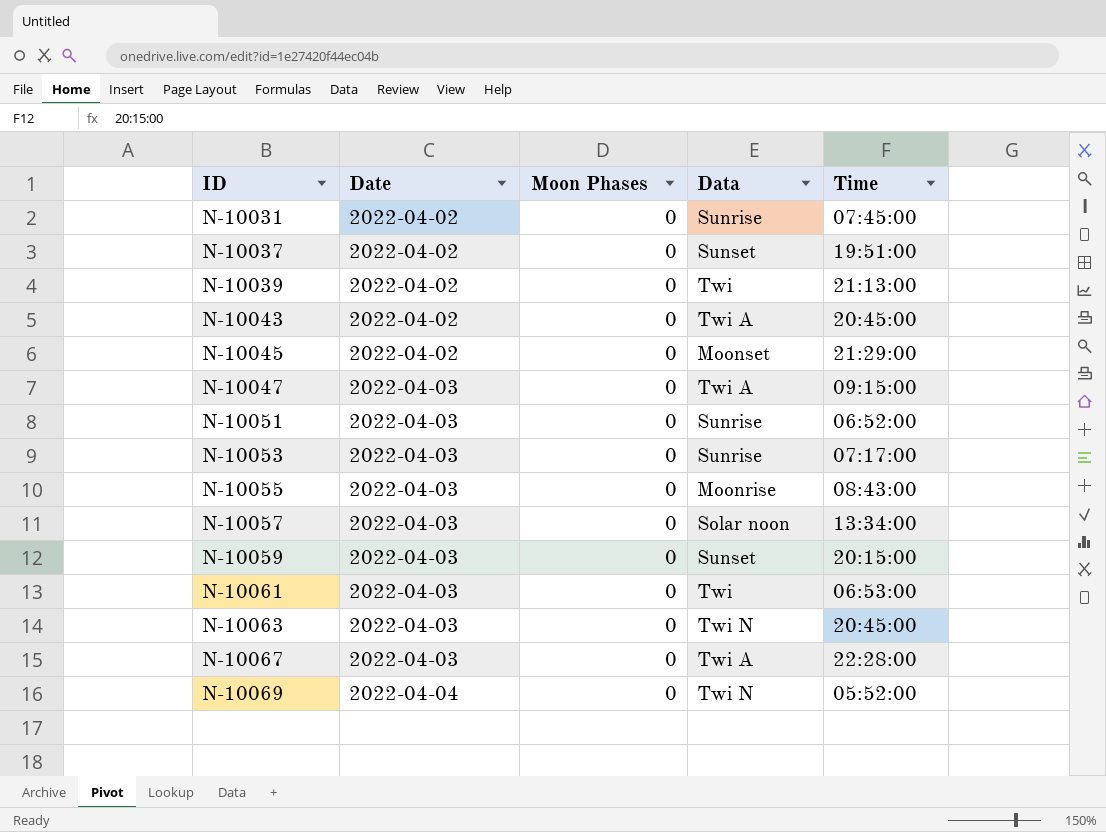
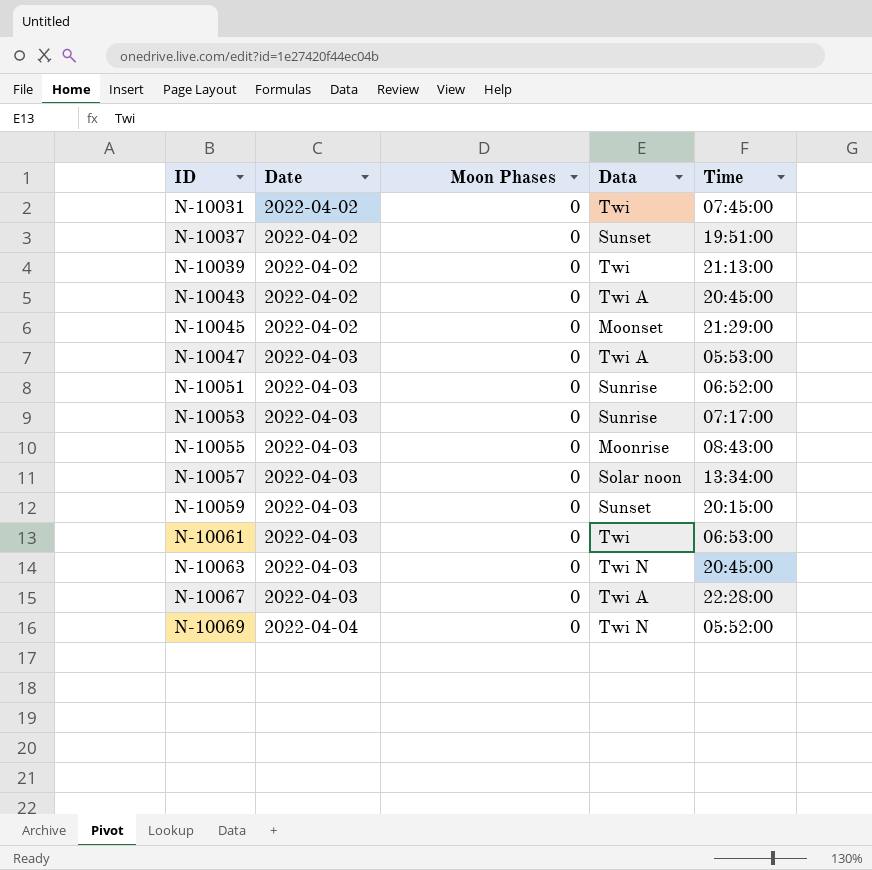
N-10031 | Data: Sunrise -> Twi
N-10047 | Time: 09:15:00 -> 05:53:00

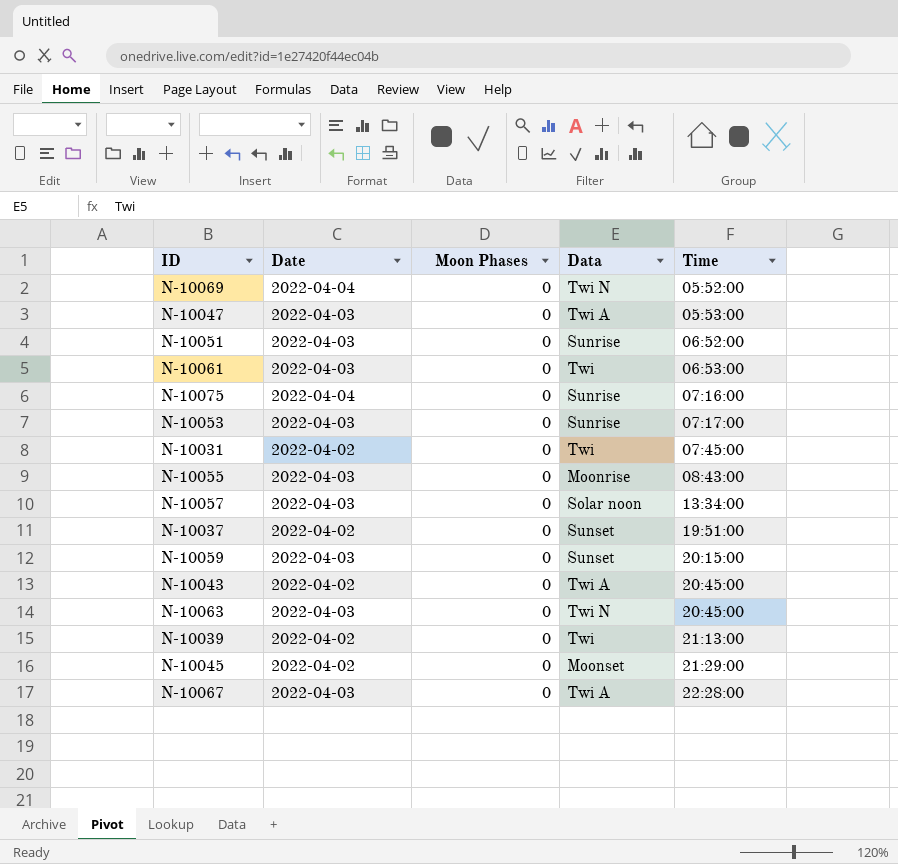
row order: ID ascending -> Time ascending
row N-10075: none -> 2022-04-04 | 0 | Sunrise | 07:16:00

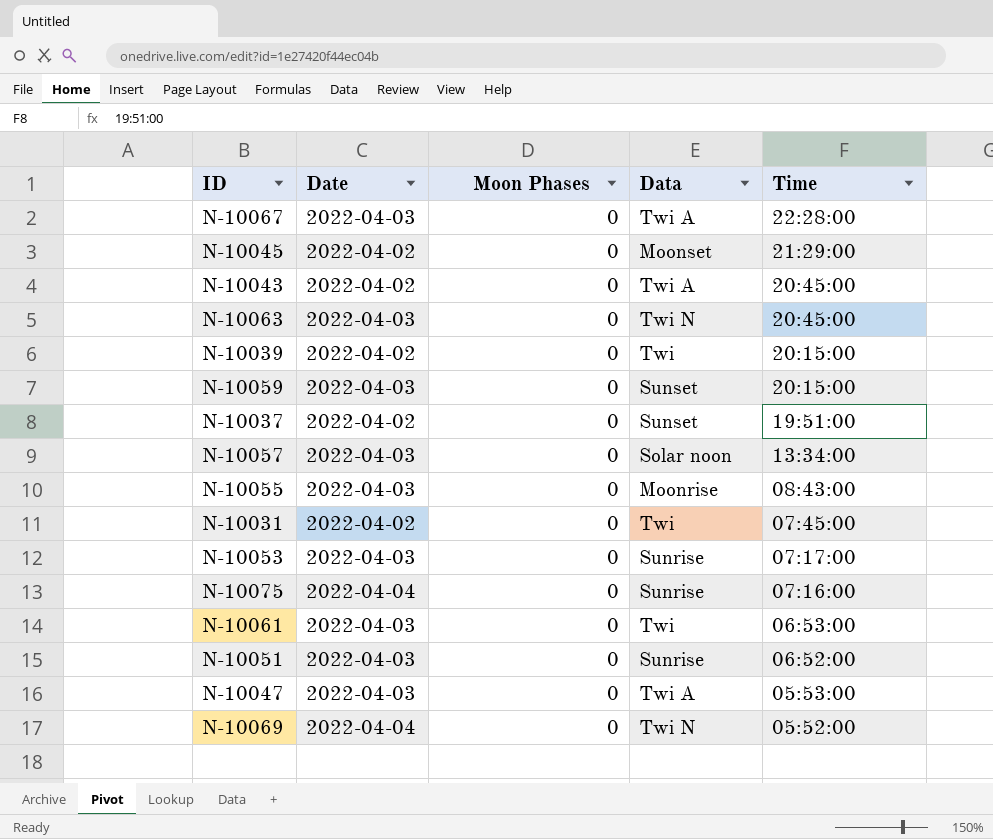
row order: Time ascending -> Time descending
N-10039 | Time: 21:13:00 -> 20:15:00

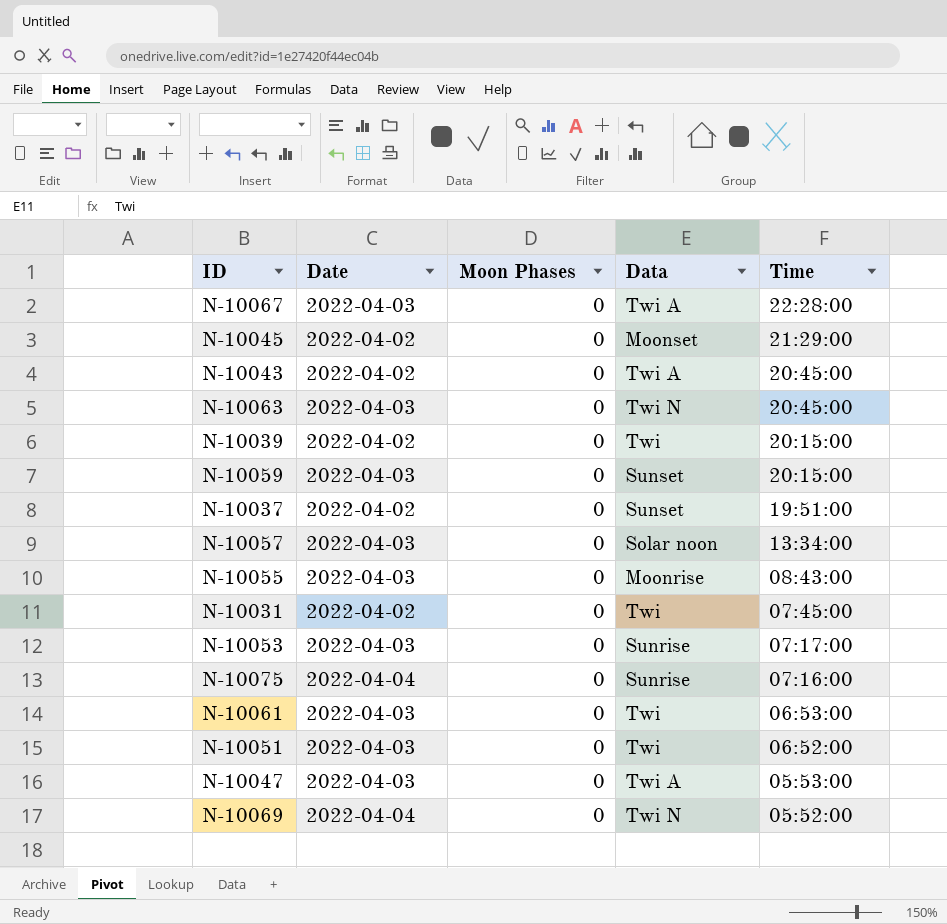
N-10051 | Data: Sunrise -> Twi

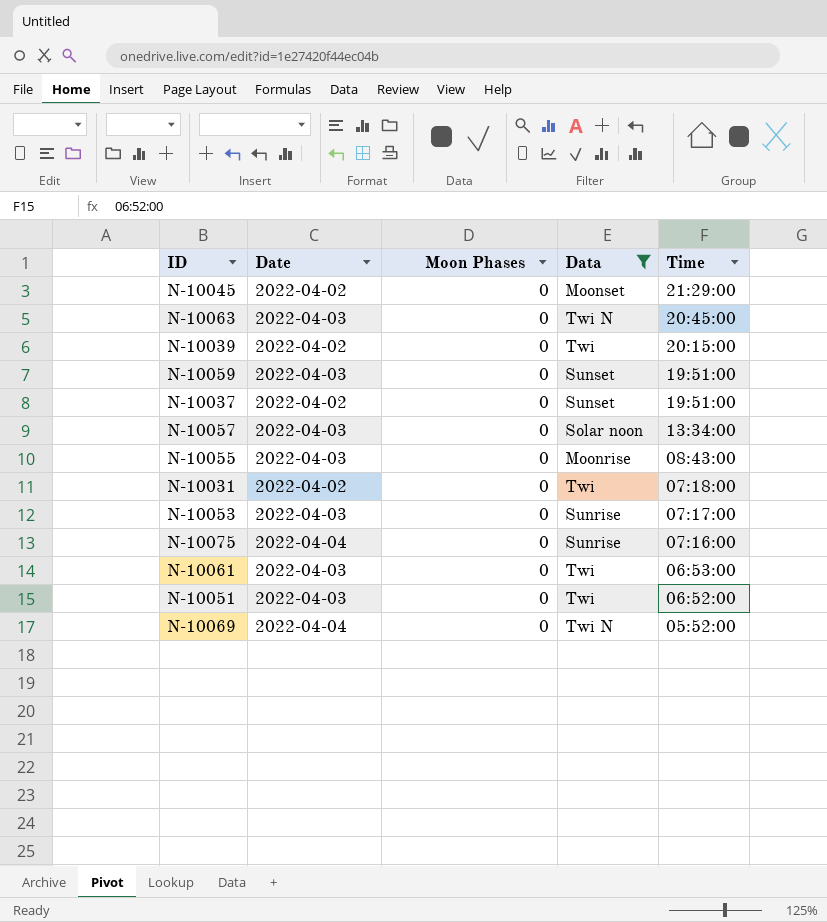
filter: none -> Data != Twi A
N-10059 | Time: 20:15:00 -> 19:51:00
N-10031 | Time: 07:45:00 -> 07:18:00

